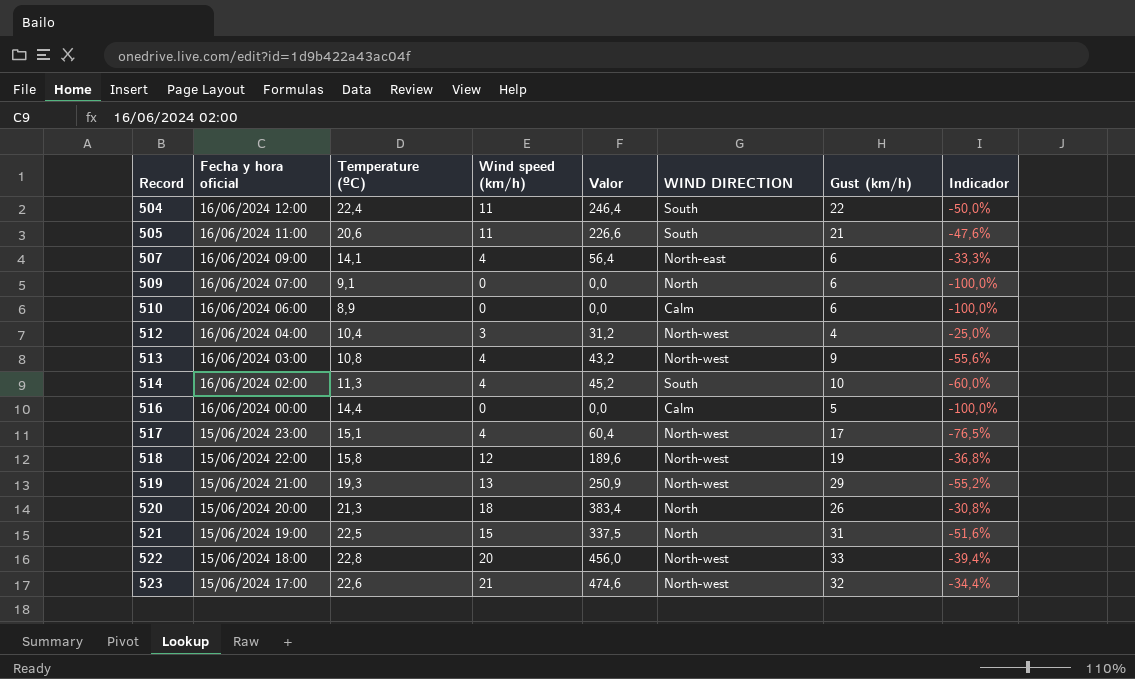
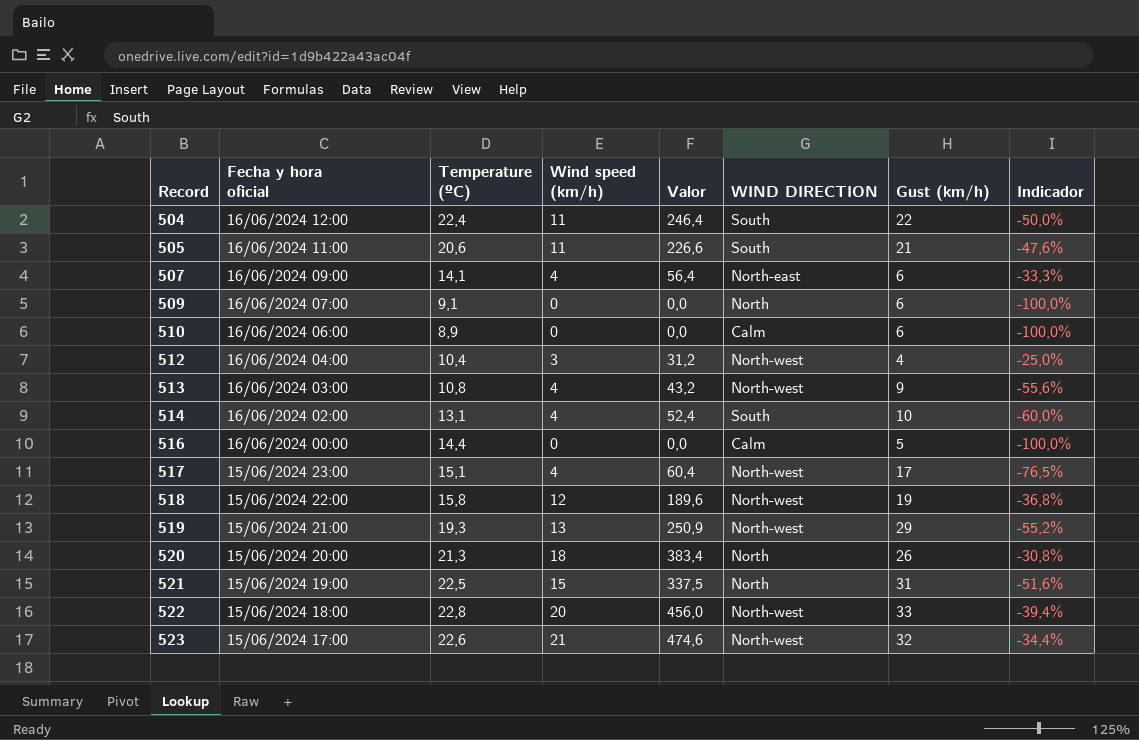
514 | Temperature (ºC): 11,3 -> 13,1
514 | Valor: 45,2 -> 52,4

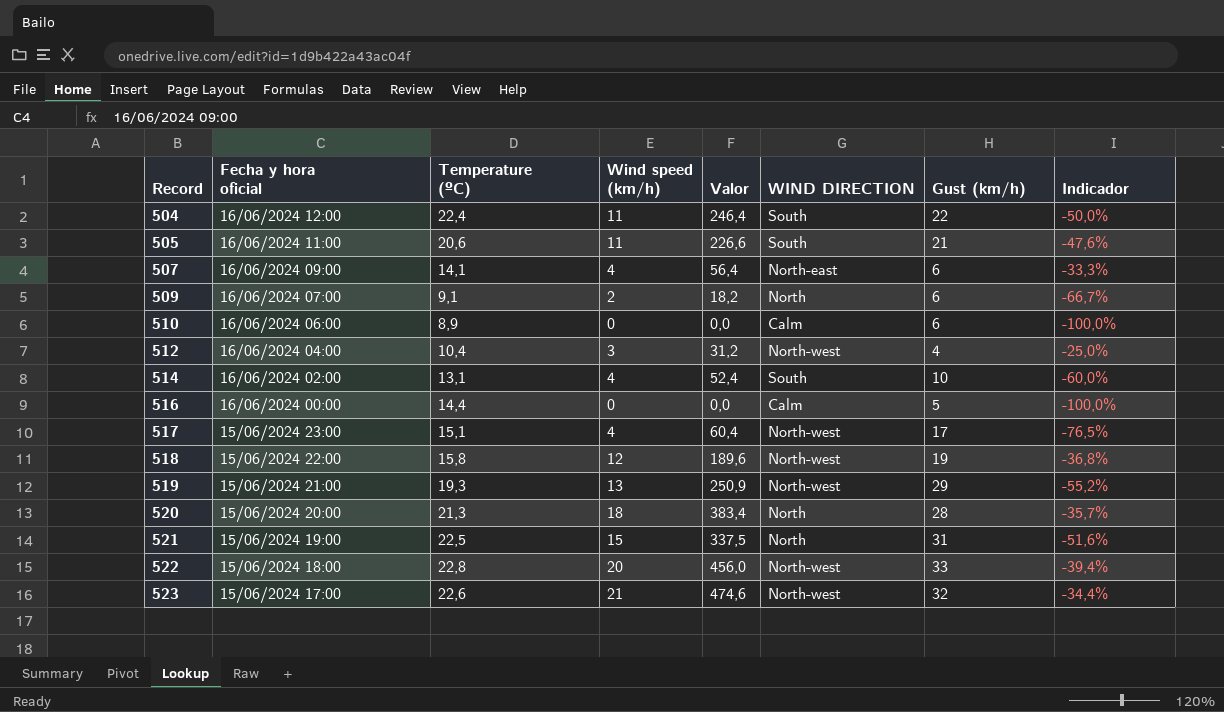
row 513: 16/06/2024 03:00 | 10,8 | 4 | 43,2 | North-west | 9 | -55,6% -> none
509 | Wind speed (km/h): 0 -> 2
509 | Valor: 0,0 -> 18,2
509 | Indicador: -100,0% -> -66,7%
520 | Gust (km/h): 26 -> 28
520 | Indicador: -30,8% -> -35,7%

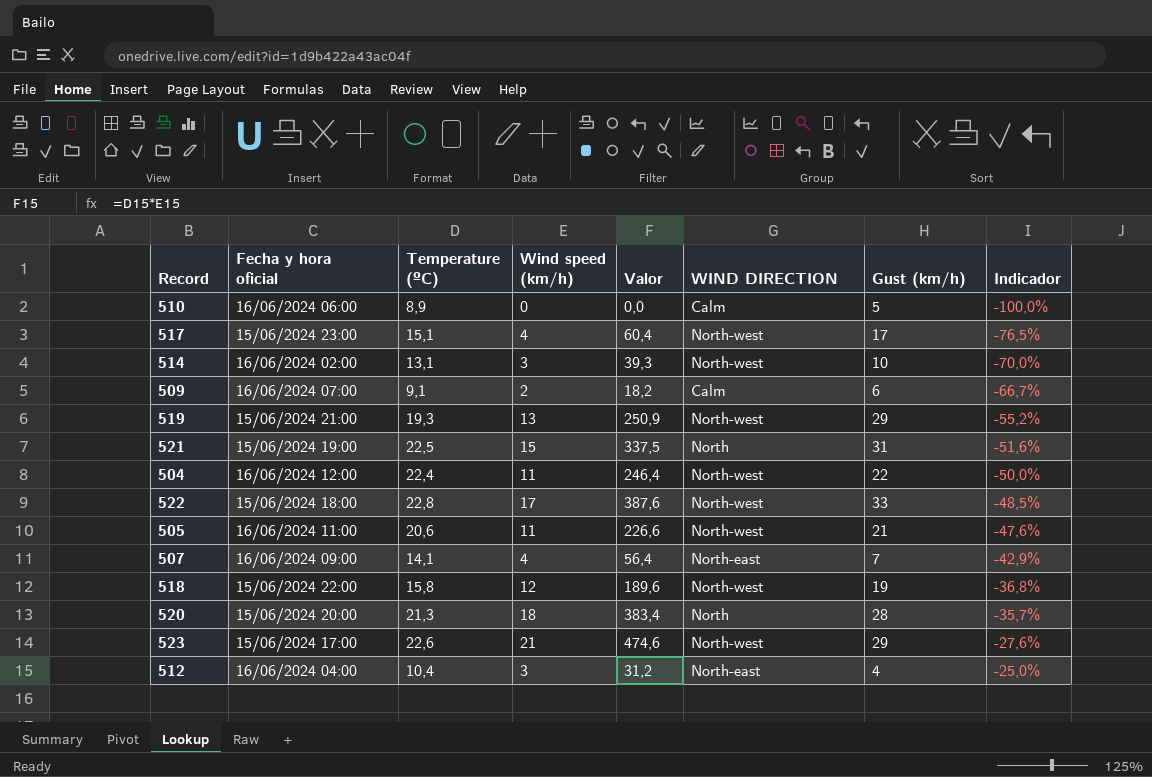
row order: Record ascending -> Indicador ascending
row 516: 16/06/2024 00:00 | 14,4 | 0 | 0,0 | Calm | 5 | -100,0% -> none
510 | Gust (km/h): 6 -> 5
514 | Wind speed (km/h): 4 -> 3
514 | Valor: 52,4 -> 39,3
514 | WIND DIRECTION: South -> North-west
514 | Indicador: -60,0% -> -70,0%
509 | WIND DIRECTION: North -> Calm
504 | WIND DIRECTION: South -> North-west
522 | Wind speed (km/h): 20 -> 17
522 | Valor: 456,0 -> 387,6
522 | Indicador: -39,4% -> -48,5%
505 | WIND DIRECTION: South -> North-west
507 | Gust (km/h): 6 -> 7
507 | Indicador: -33,3% -> -42,9%
523 | Gust (km/h): 32 -> 29
523 | Indicador: -34,4% -> -27,6%
512 | WIND DIRECTION: North-west -> North-east

